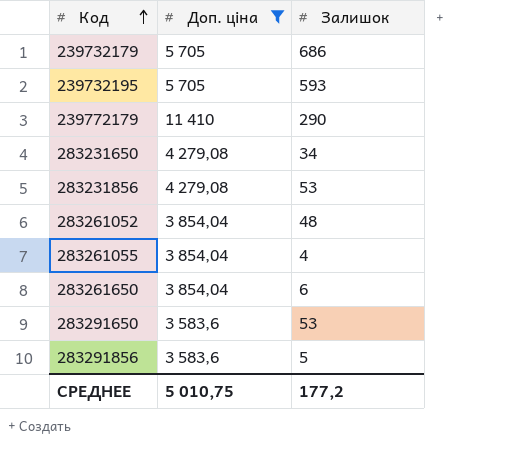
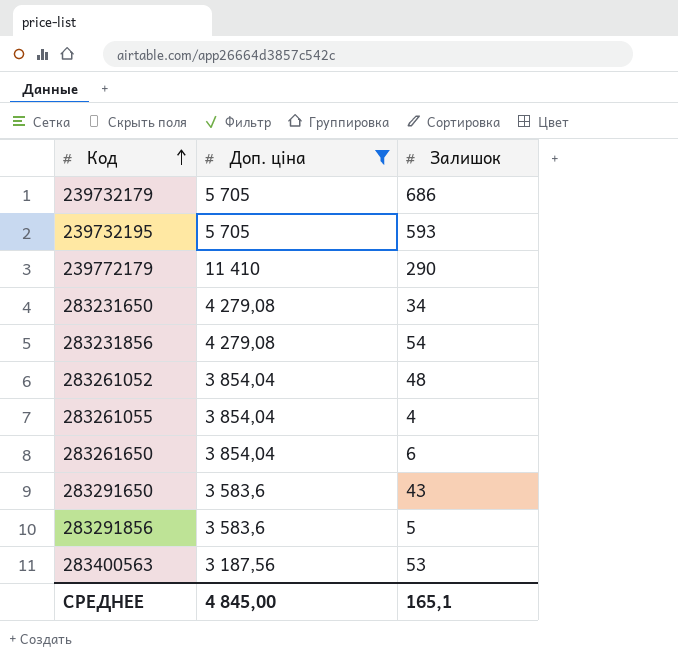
283231856 | Залишок: 53 -> 54
283291650 | Залишок: 53 -> 43
row 283400563: none -> 3 187,56 | 53
СРЕДНЕЕ | Доп. ціна: 5 010,75 -> 4 845,00
СРЕДНЕЕ | Залишок: 177,2 -> 165,1

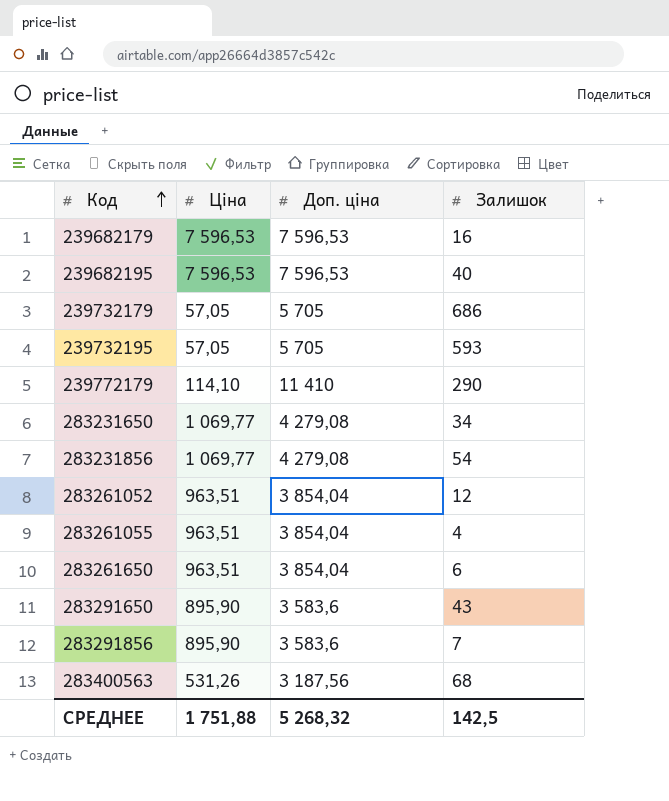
filter: Доп. ціна != 7 596,53 -> none
column Ціна | position: none -> 2
283261052 | Залишок: 48 -> 12
283291856 | Залишок: 5 -> 7
283400563 | Залишок: 53 -> 68
СРЕДНЕЕ | Доп. ціна: 4 845,00 -> 5 268,32
СРЕДНЕЕ | Залишок: 165,1 -> 142,5

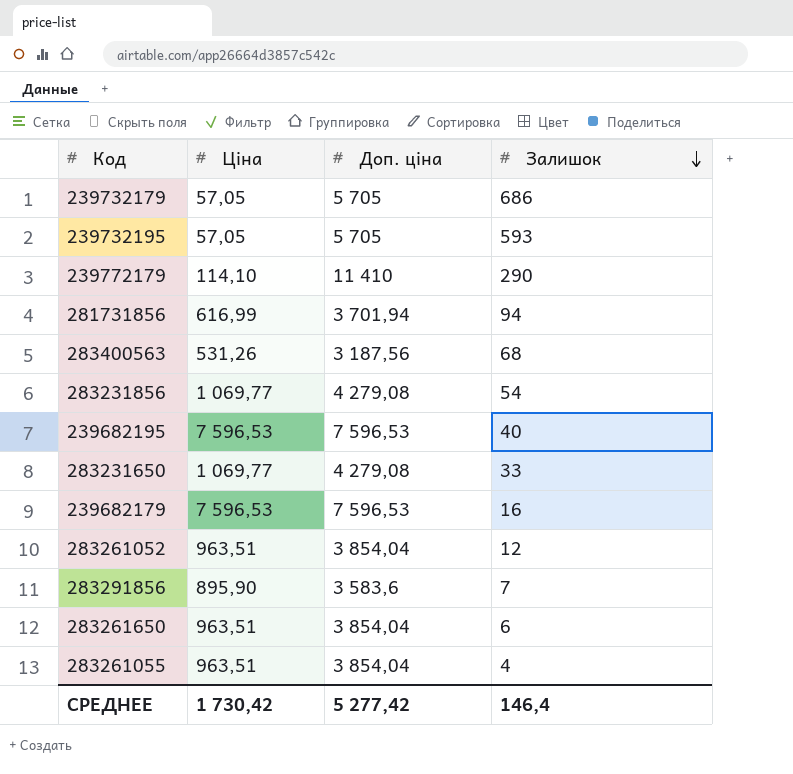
row order: Код ascending -> Залишок descending
row 283291650: 895,90 | 3 583,6 | 43 -> none
row 281731856: none -> 616,99 | 3 701,94 | 94
283231650 | Залишок: 34 -> 33
СРЕДНЕЕ | Ціна: 1 751,88 -> 1 730,42
СРЕДНЕЕ | Доп. ціна: 5 268,32 -> 5 277,42
СРЕДНЕЕ | Залишок: 142,5 -> 146,4

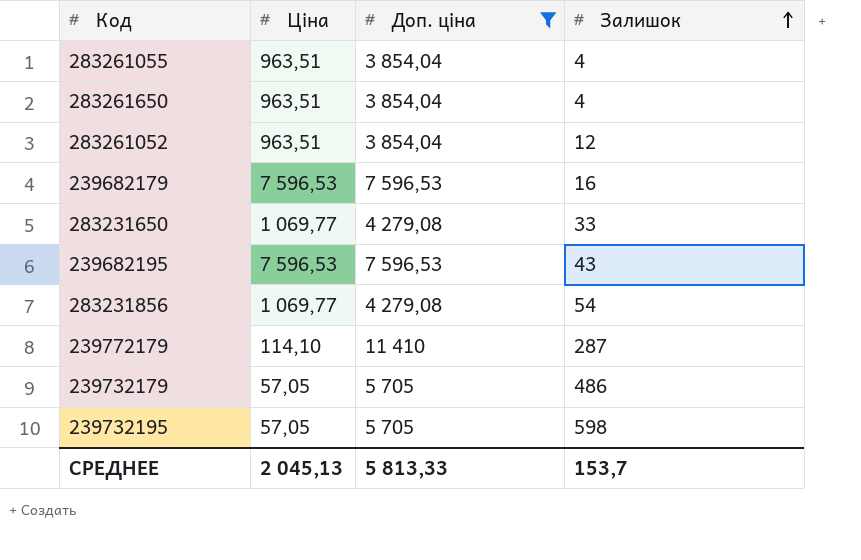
filter: none -> Доп. ціна >= 3 854,04
row order: Залишок descending -> Залишок ascending
283261650 | Залишок: 6 -> 4
239682195 | Залишок: 40 -> 43
239772179 | Залишок: 290 -> 287
239732179 | Залишок: 686 -> 486
239732195 | Залишок: 593 -> 598
СРЕДНЕЕ | Ціна: 1 730,42 -> 2 045,13
СРЕДНЕЕ | Доп. ціна: 5 277,42 -> 5 813,33
СРЕДНЕЕ | Залишок: 146,4 -> 153,7

